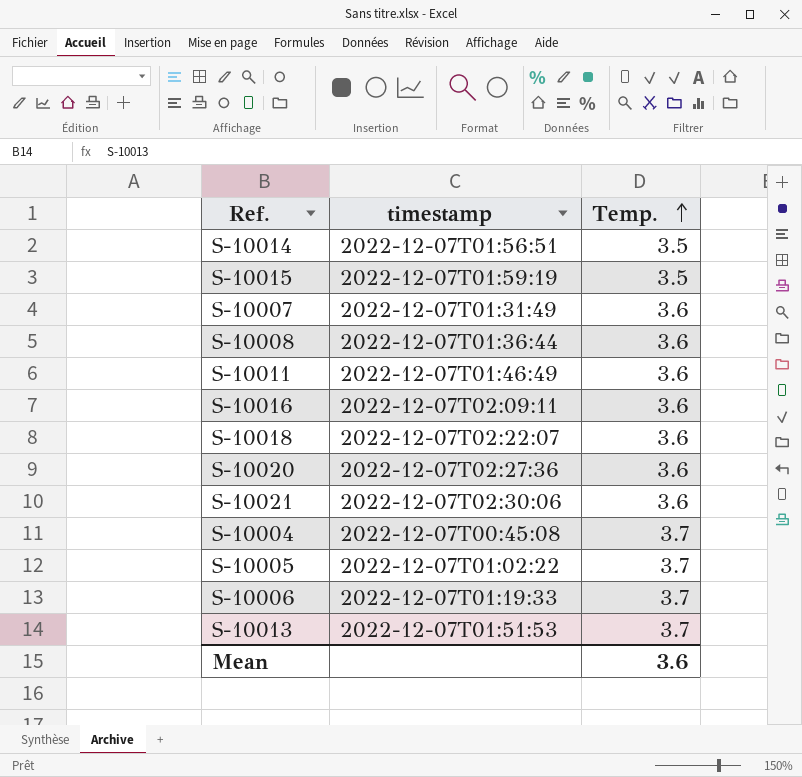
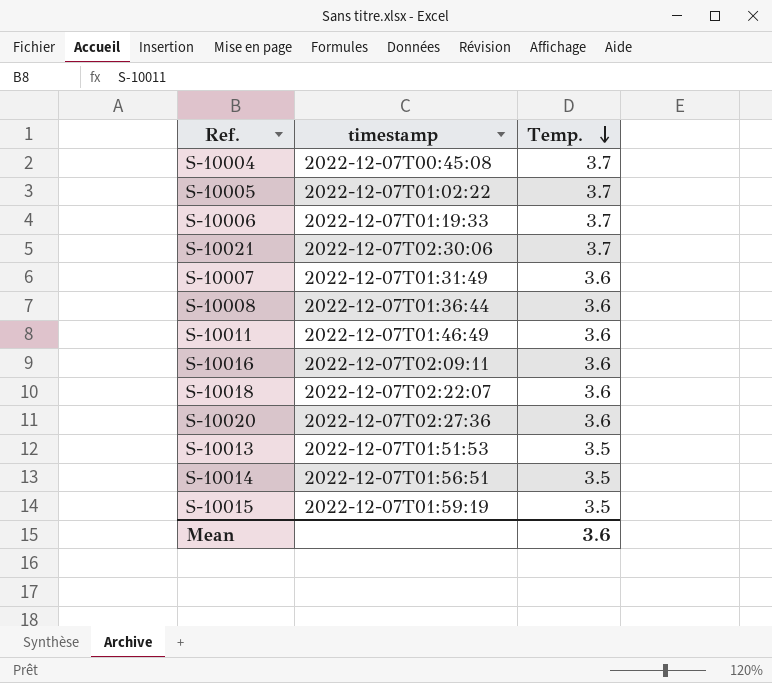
row order: Temp. ascending -> Temp. descending
S-10021 | Temp.: 3.6 -> 3.7
S-10013 | Temp.: 3.7 -> 3.5

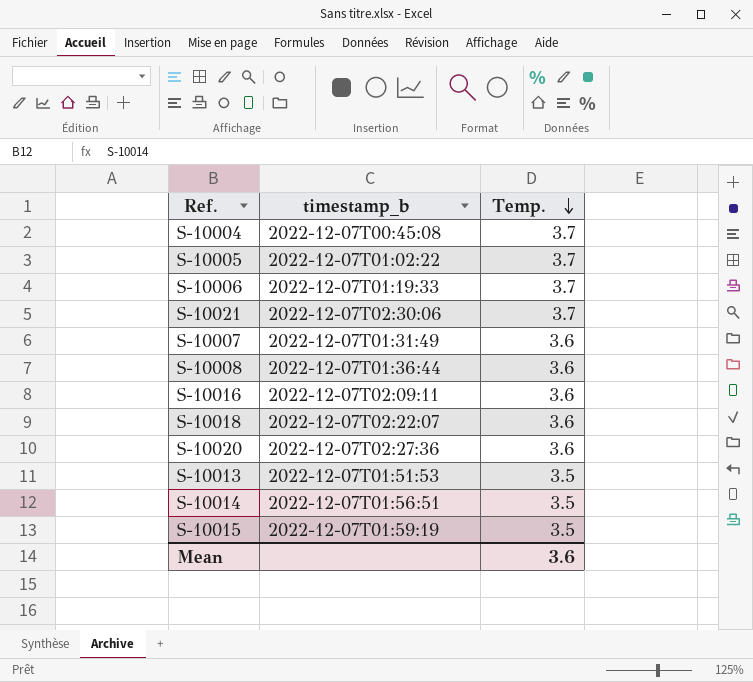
column name: timestamp -> timestamp_b
row S-10011: 2022-12-07T01:46:49 | 3.6 -> none

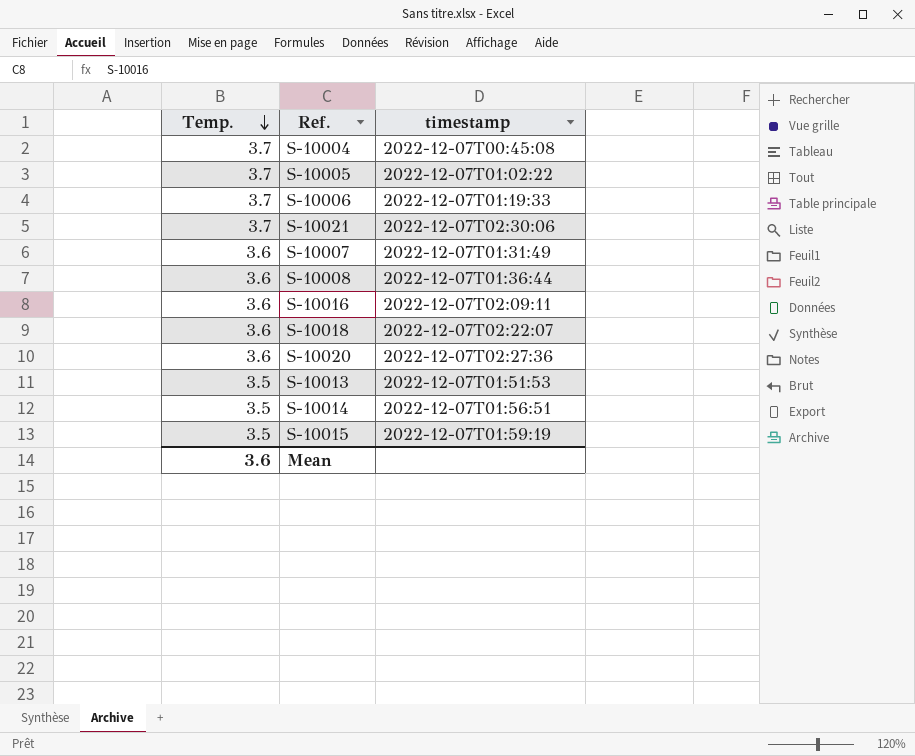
column Temp. | position: 3 -> 1
column name: timestamp_b -> timestamp

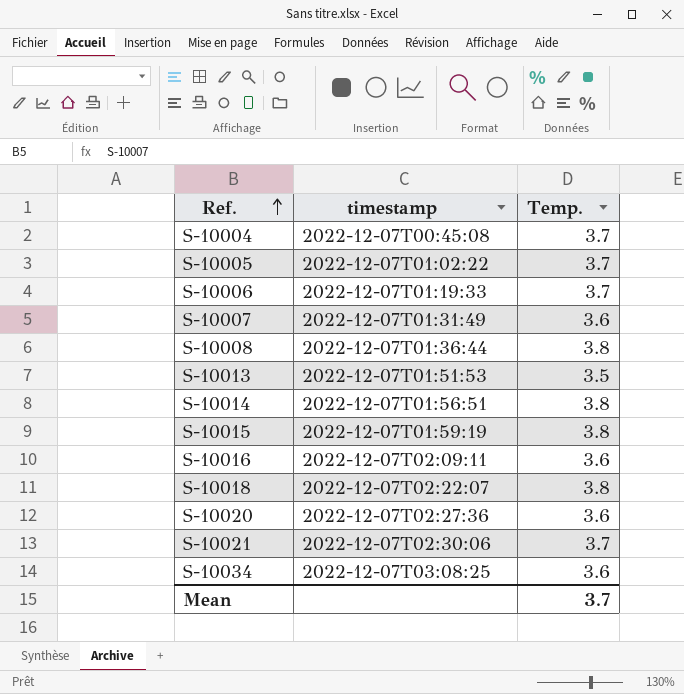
row order: Temp. descending -> Ref. ascending
column Temp. | position: 1 -> 3
S-10008 | Temp.: 3.6 -> 3.8
S-10014 | Temp.: 3.5 -> 3.8
S-10015 | Temp.: 3.5 -> 3.8
S-10018 | Temp.: 3.6 -> 3.8
row S-10034: none -> 2022-12-07T03:08:25 | 3.6
Mean | Temp.: 3.6 -> 3.7

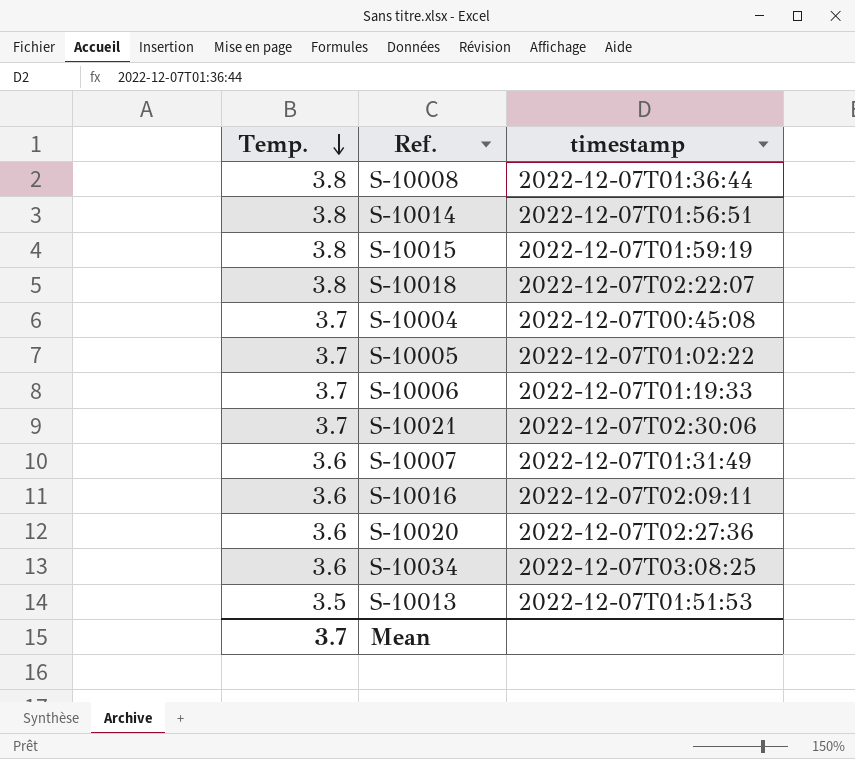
row order: Ref. ascending -> Temp. descending
column Temp. | position: 3 -> 1

